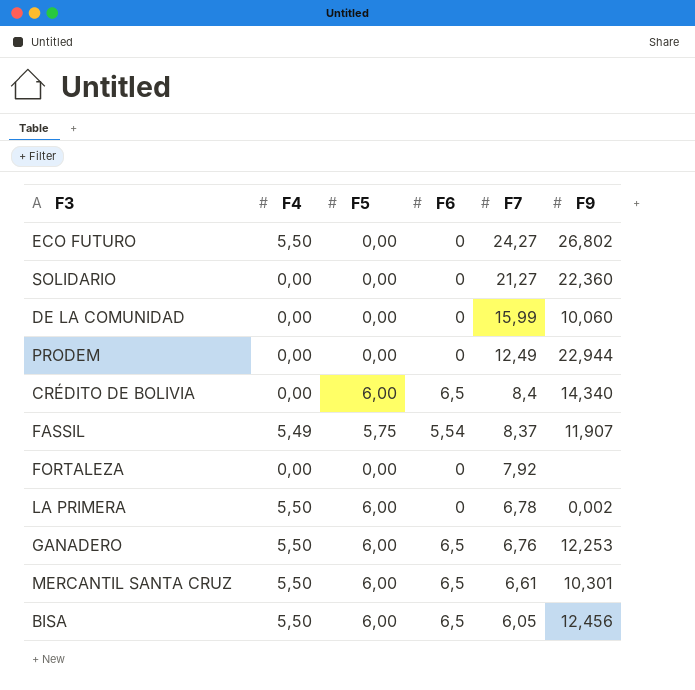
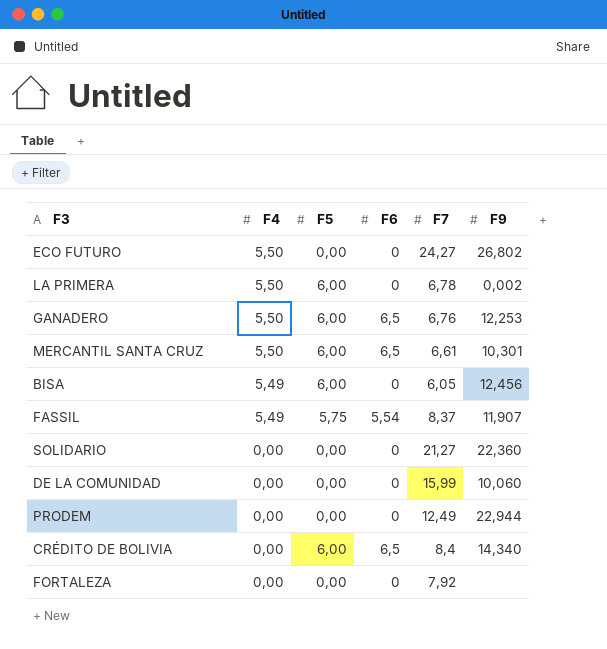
row order: F7 descending -> F4 descending
BISA | F4: 5,50 -> 5,49
BISA | F6: 6,5 -> 0

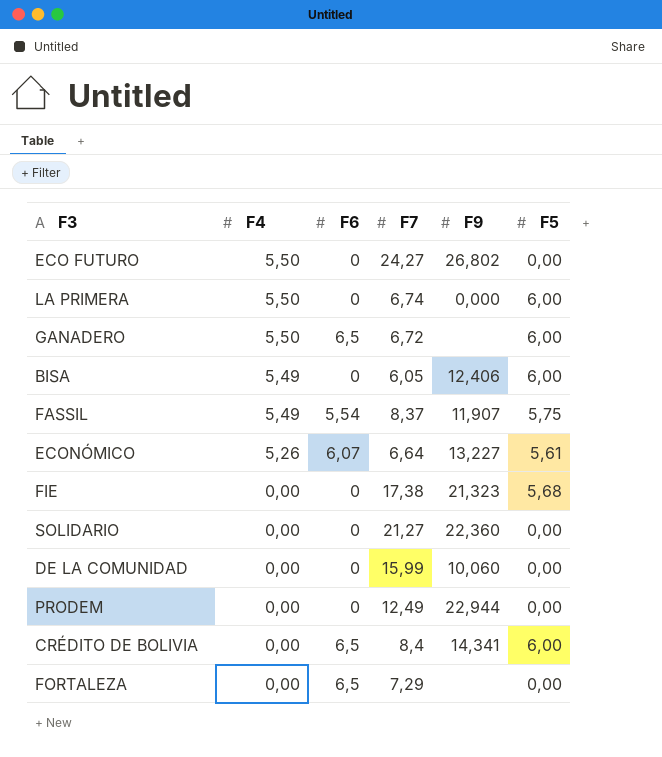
column F5 | position: 3 -> 6
row MERCANTIL SANTA CRUZ: 5,50 | 6,00 | 6,5 | 6,61 | 10,301 -> none
LA PRIMERA | F7: 6,78 -> 6,74
LA PRIMERA | F9: 0,002 -> 0,000
GANADERO | F7: 6,76 -> 6,72
GANADERO | F9: 12,253 -> none
BISA | F9: 12,456 -> 12,406
row ECONÓMICO: none -> 5,26 | 6,07 | 6,64 | 13,227 | 5,61
row FIE: none -> 0,00 | 0 | 17,38 | 21,323 | 5,68
CRÉDITO DE BOLIVIA | F9: 14,340 -> 14,341
FORTALEZA | F6: 0 -> 6,5
FORTALEZA | F7: 7,92 -> 7,29

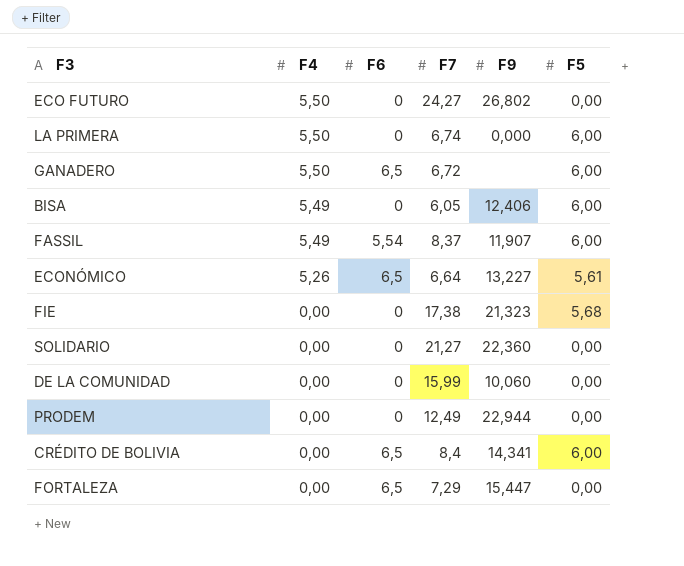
FASSIL | F5: 5,75 -> 6,00
ECONÓMICO | F6: 6,07 -> 6,5
FORTALEZA | F9: none -> 15,447

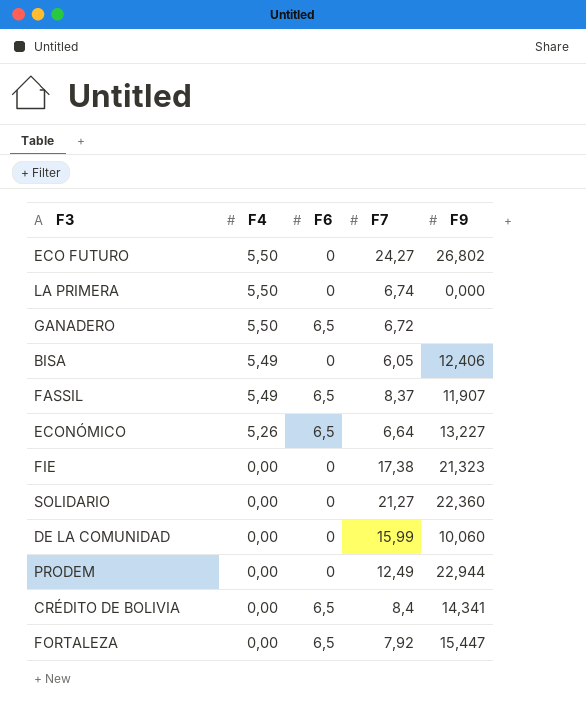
column F5 | position: 6 -> none
FASSIL | F6: 5,54 -> 6,5
FORTALEZA | F7: 7,29 -> 7,92

